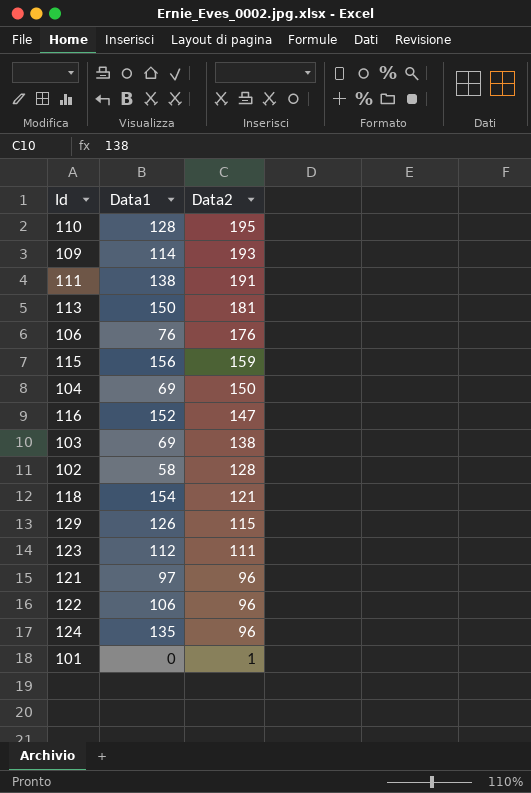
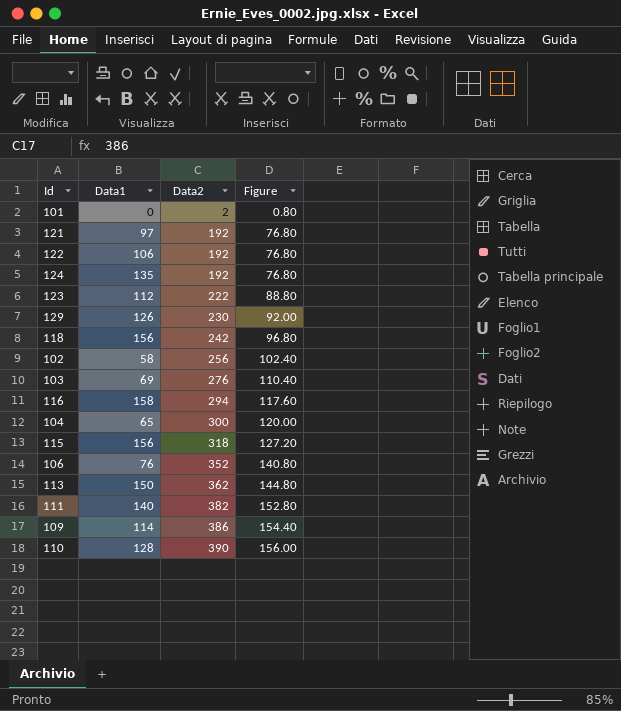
row order: Data2 descending -> Data2 ascending
column Figure | formula: none -> [Data2] * 0.4
101 | Data2: 1 -> 2
121 | Data2: 96 -> 192
122 | Data2: 96 -> 192
124 | Data2: 96 -> 192
123 | Data2: 111 -> 222
129 | Data2: 115 -> 230
118 | Data1: 154 -> 156
118 | Data2: 121 -> 242
102 | Data2: 128 -> 256
103 | Data2: 138 -> 276
116 | Data1: 152 -> 158
116 | Data2: 147 -> 294
104 | Data1: 69 -> 65
104 | Data2: 150 -> 300
115 | Data2: 159 -> 318
106 | Data2: 176 -> 352
113 | Data2: 181 -> 362
111 | Data1: 138 -> 140
111 | Data2: 191 -> 382
109 | Data2: 193 -> 386
110 | Data2: 195 -> 390

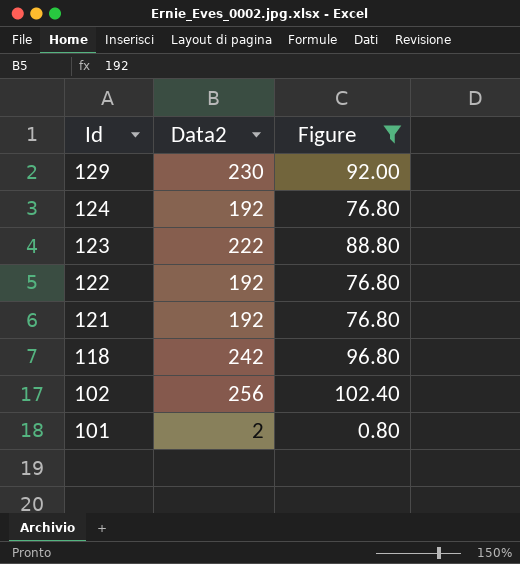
filter: none -> Figure <= 102.40
row order: Data2 ascending -> Id descending
column Data1 | position: 2 -> none

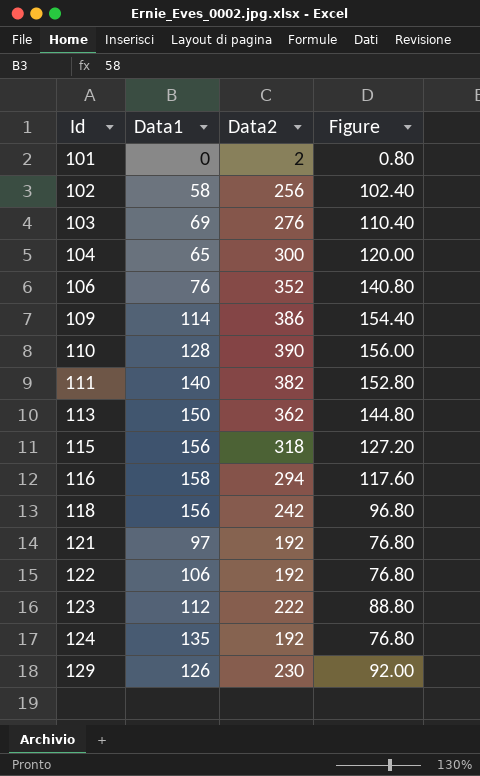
filter: Figure <= 102.40 -> none
row order: Id descending -> Id ascending
column Data1 | position: none -> 2

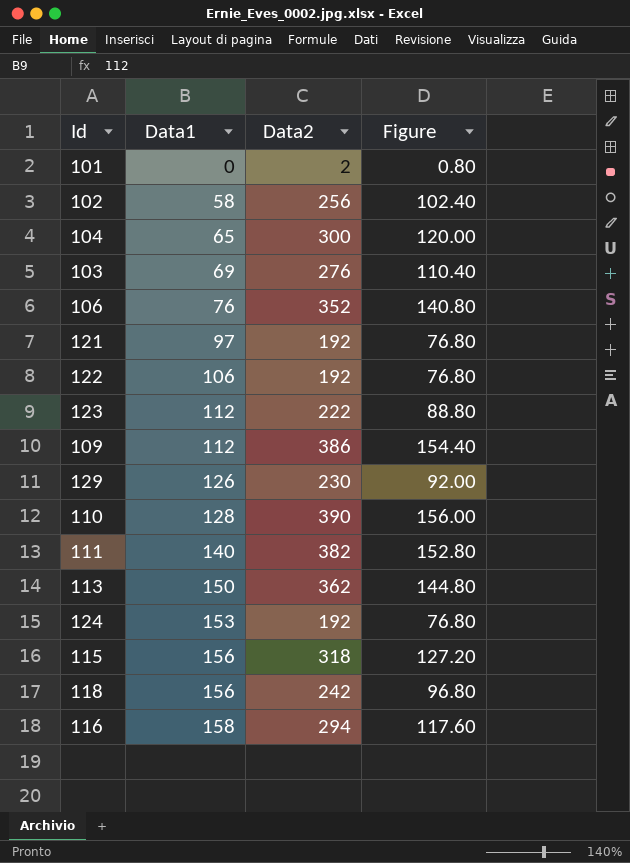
row order: Id ascending -> Data1 ascending
109 | Data1: 114 -> 112
124 | Data1: 135 -> 153

